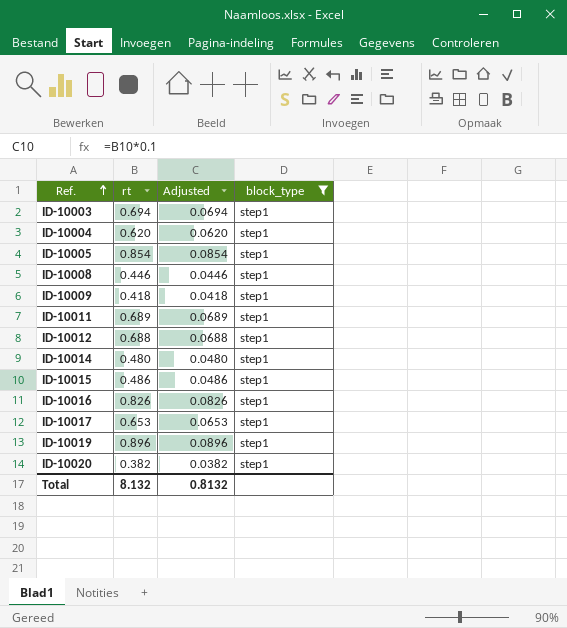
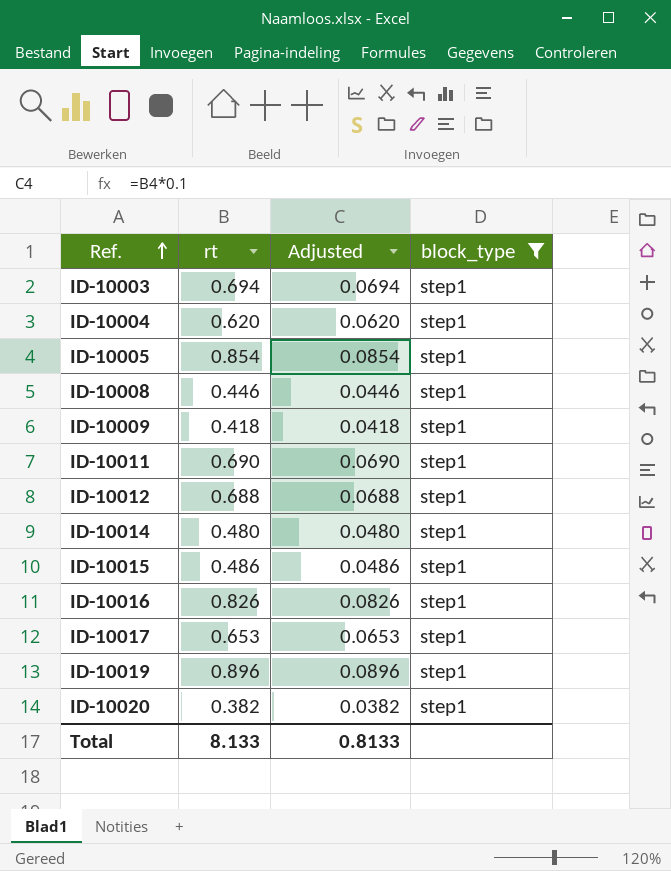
ID-10011 | rt: 0.689 -> 0.690
ID-10011 | Adjusted: 0.0689 -> 0.0690
Total | rt: 8.132 -> 8.133
Total | Adjusted: 0.8132 -> 0.8133

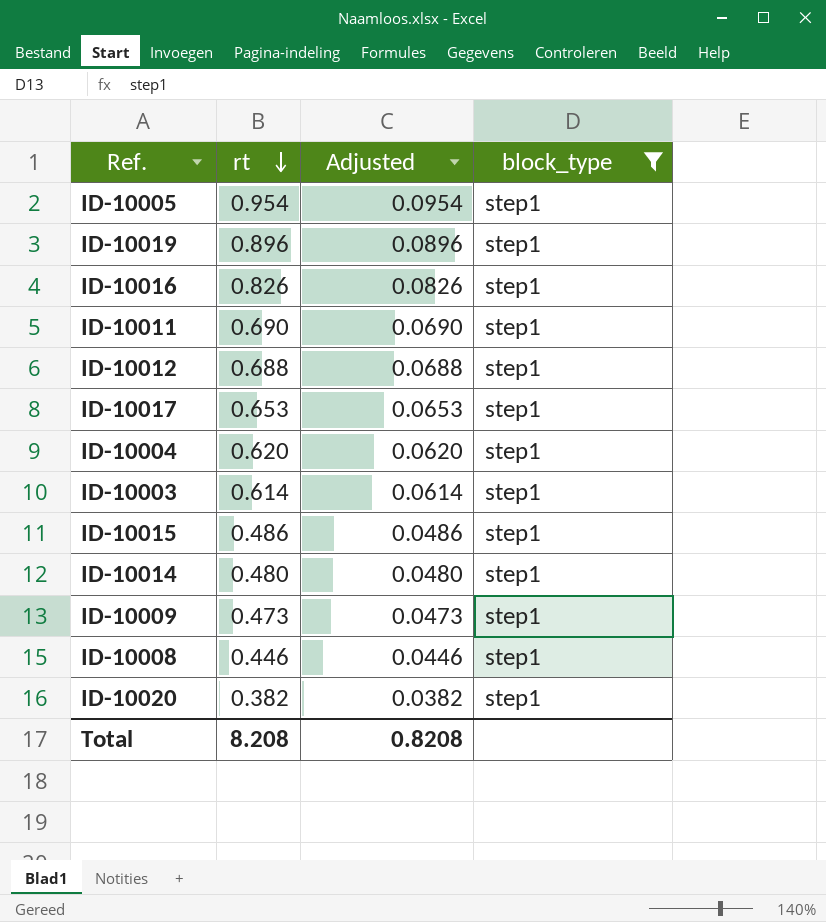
row order: Ref. ascending -> rt descending
ID-10005 | rt: 0.854 -> 0.954
ID-10005 | Adjusted: 0.0854 -> 0.0954
ID-10003 | rt: 0.694 -> 0.614
ID-10003 | Adjusted: 0.0694 -> 0.0614
ID-10009 | rt: 0.418 -> 0.473
ID-10009 | Adjusted: 0.0418 -> 0.0473
Total | rt: 8.133 -> 8.208
Total | Adjusted: 0.8133 -> 0.8208

